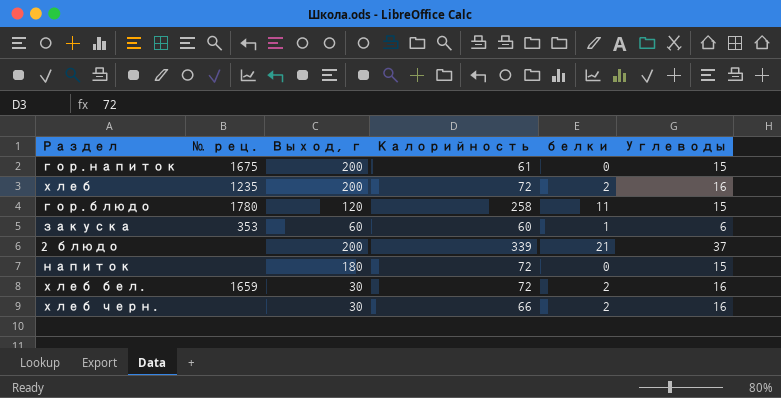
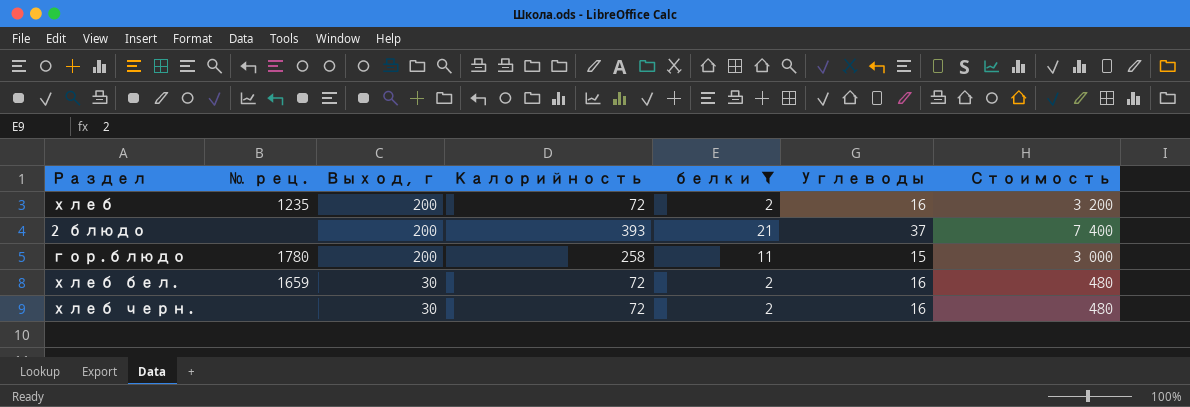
filter: none -> белки >= 2
row order: none -> Выход, г descending
column Стоимость | formula: none -> [Выход, г] * [Углеводы]
2 блюдо | Калорийность: 339 -> 393
гор.блюдо | Выход, г: 120 -> 200
хлеб черн. | Калорийность: 66 -> 72

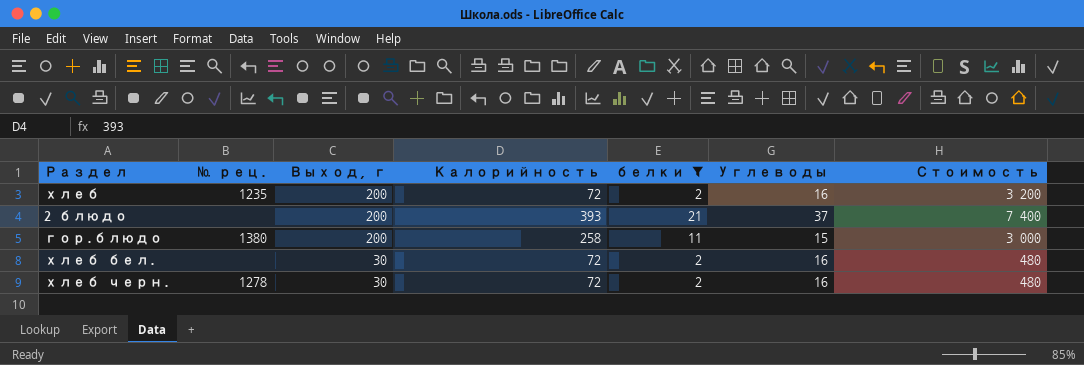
гор.блюдо | № рец.: 1780 -> 1380
хлеб бел. | № рец.: 1659 -> none
хлеб черн. | № рец.: none -> 1278

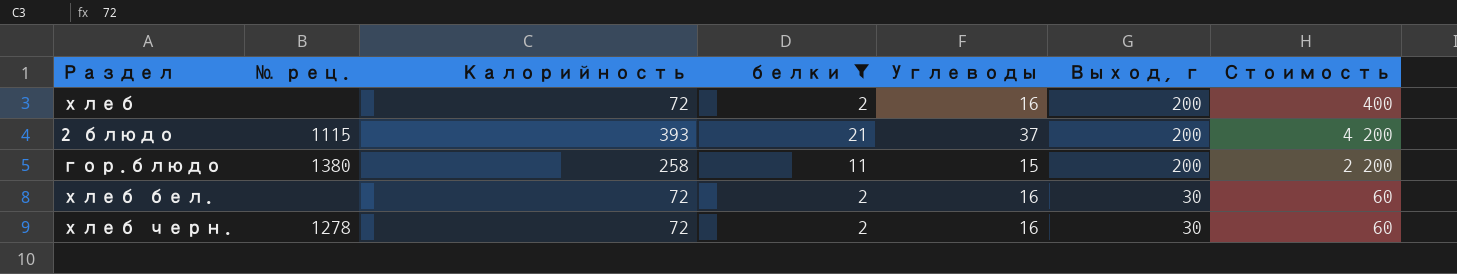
column Выход, г | position: 3 -> 6
column Стоимость | formula: [Выход, г] * [Углеводы] -> [белки] * [Выход, г]
хлеб | № рец.: 1235 -> none
2 блюдо | № рец.: none -> 1115

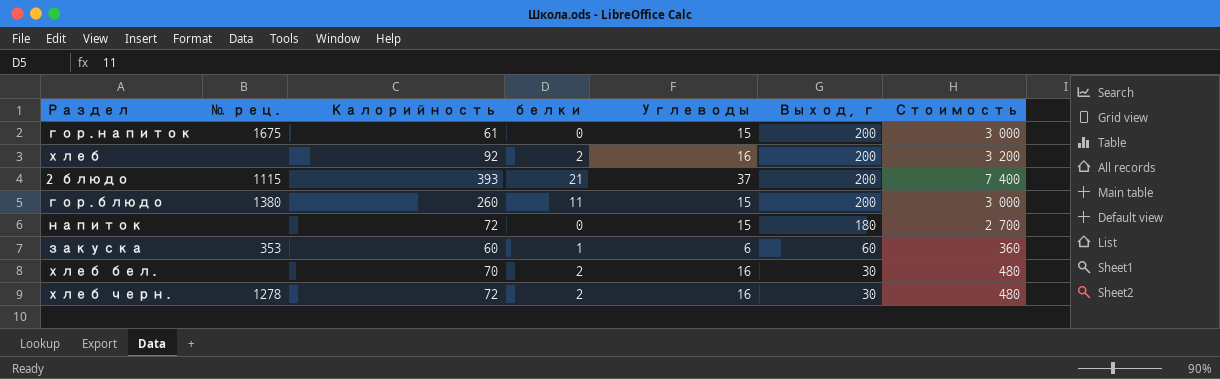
filter: белки >= 2 -> none
column Стоимость | formula: [белки] * [Выход, г] -> [Углеводы] * [Выход, г]
хлеб | Калорийность: 72 -> 92
гор.блюдо | Калорийность: 258 -> 260
хлеб бел. | Калорийность: 72 -> 70

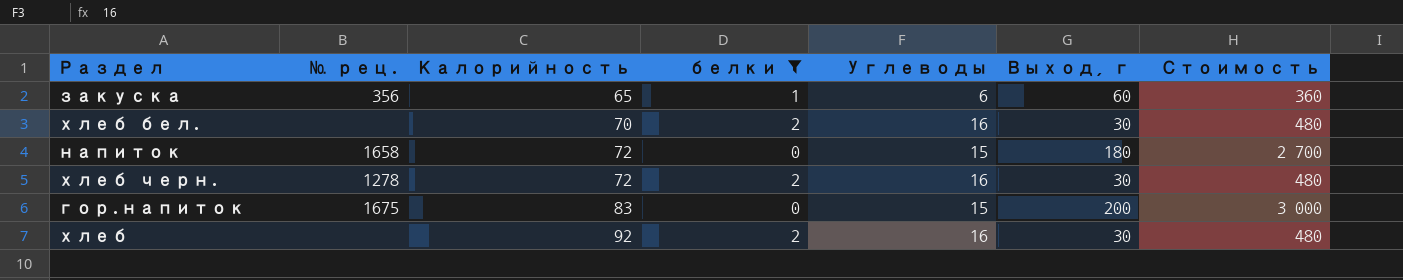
filter: none -> белки <= 2
row order: Выход, г descending -> Калорийность ascending
закуска | № рец.: 353 -> 356
закуска | Калорийность: 60 -> 65
напиток | № рец.: none -> 1658
гор.напиток | Калорийность: 61 -> 83
хлеб | Выход, г: 200 -> 30
хлеб | Стоимость: 3 200 -> 480

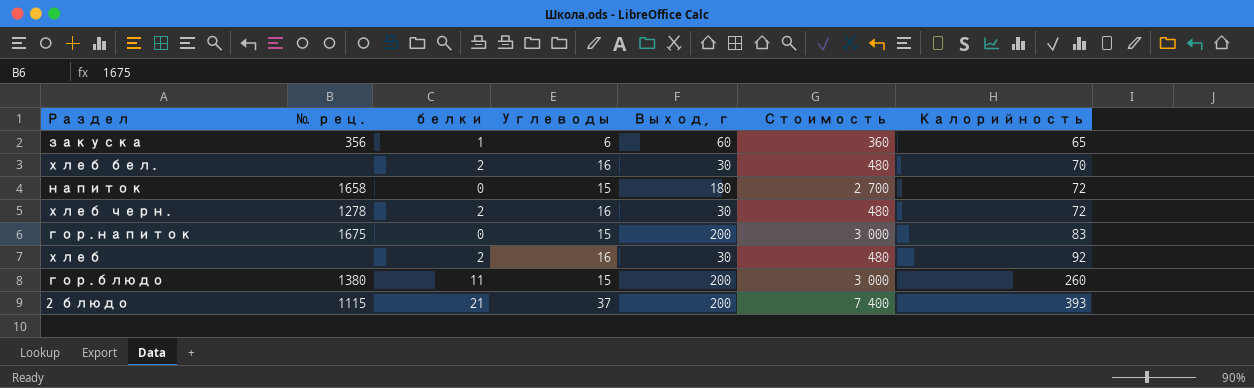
filter: белки <= 2 -> none
column Калорийность | position: 3 -> 7

